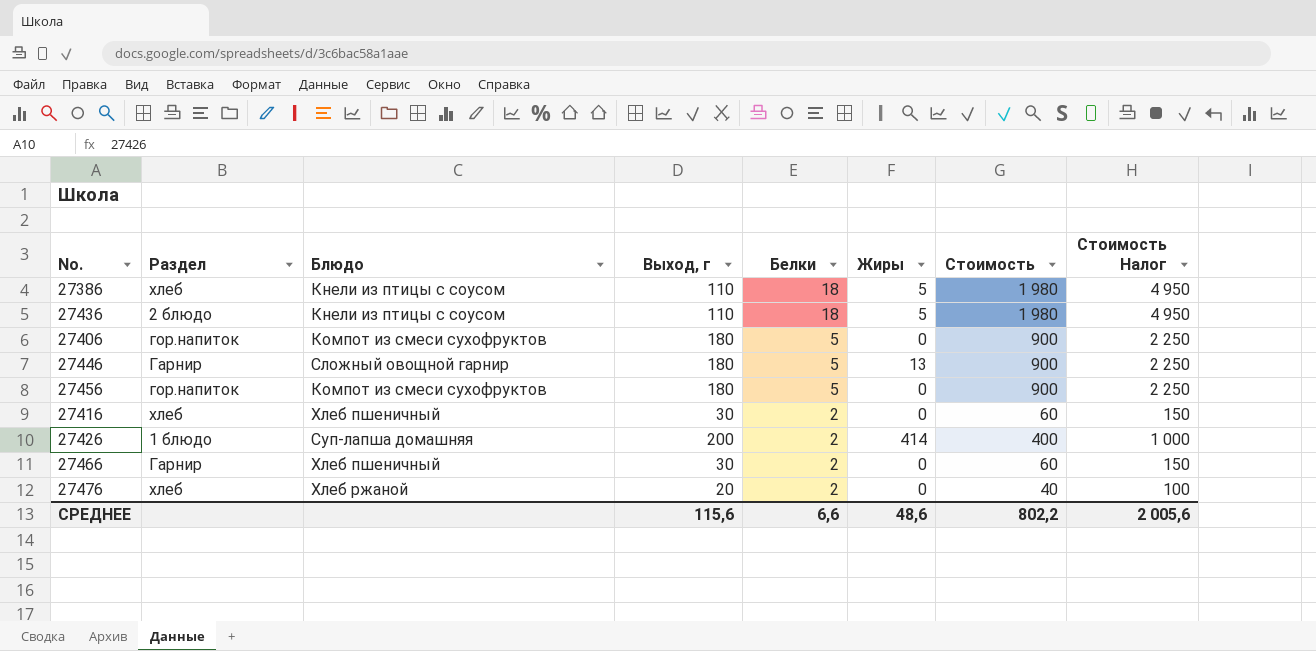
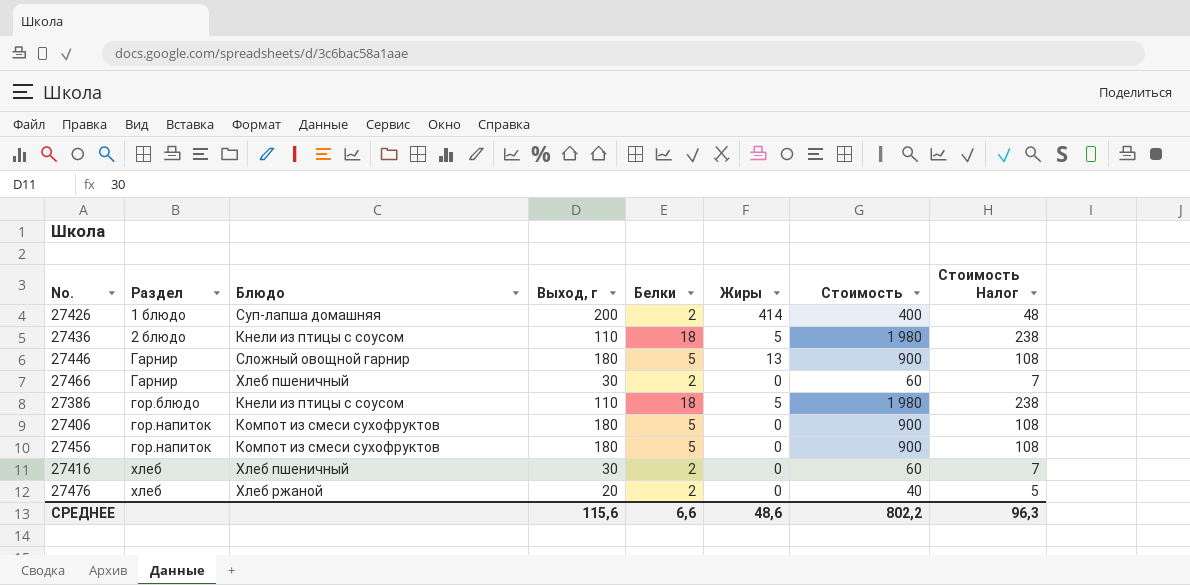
row order: Белки descending -> Раздел ascending
column Стоимость Налог | formula: [Стоимость] * 2,5 -> [Стоимость] * 0,12
27386 | Раздел: хлеб -> гор.блюдо
СРЕДНЕЕ | Стоимость Налог: 2 005,6 -> 96,3

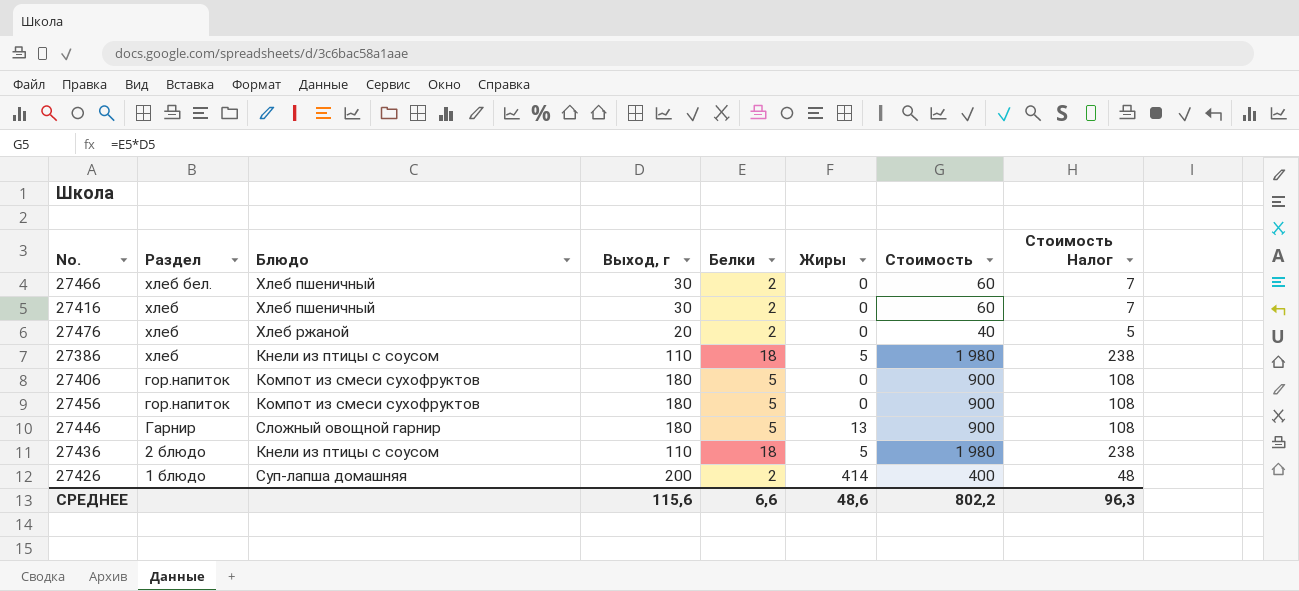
row order: Раздел ascending -> Раздел descending
27466 | Раздел: Гарнир -> хлеб бел.
27386 | Раздел: гор.блюдо -> хлеб

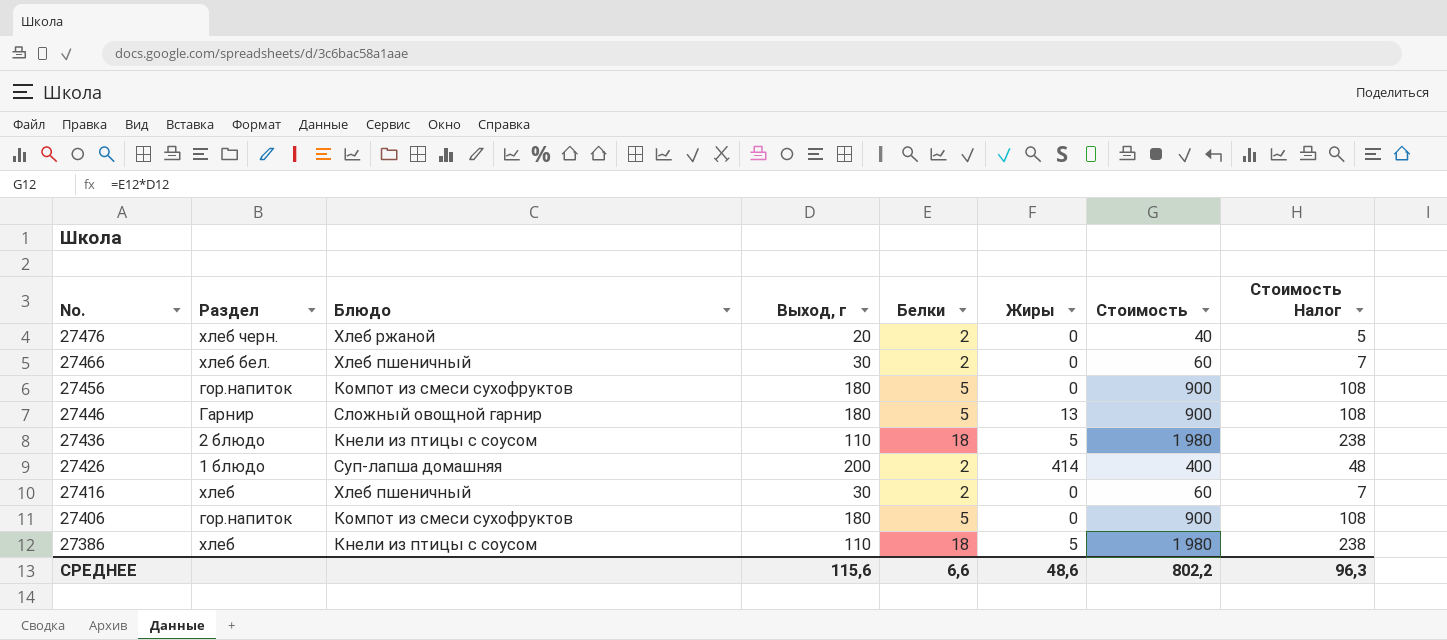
row order: Раздел descending -> No. descending
27476 | Раздел: хлеб -> хлеб черн.

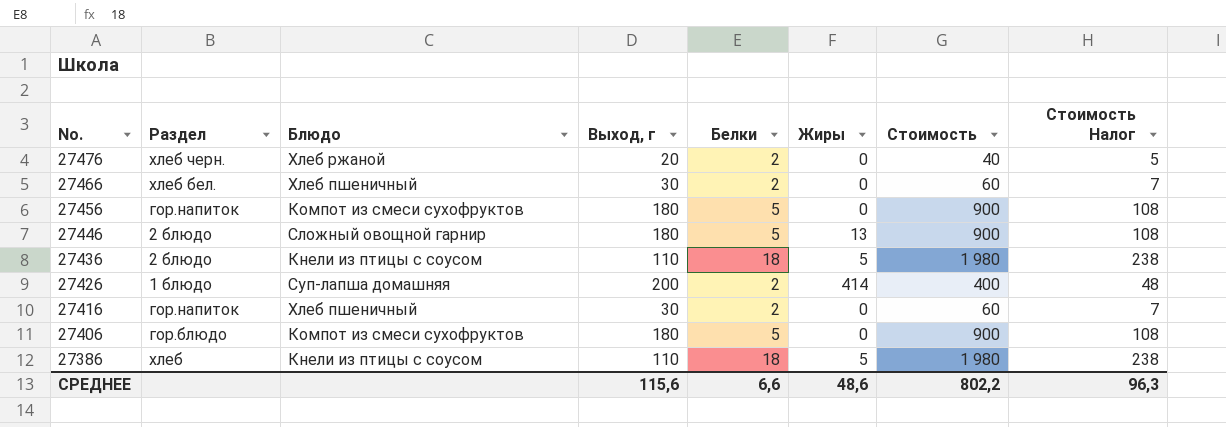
27446 | Раздел: Гарнир -> 2 блюдо
27416 | Раздел: хлеб -> гор.напиток
27406 | Раздел: гор.напиток -> гор.блюдо

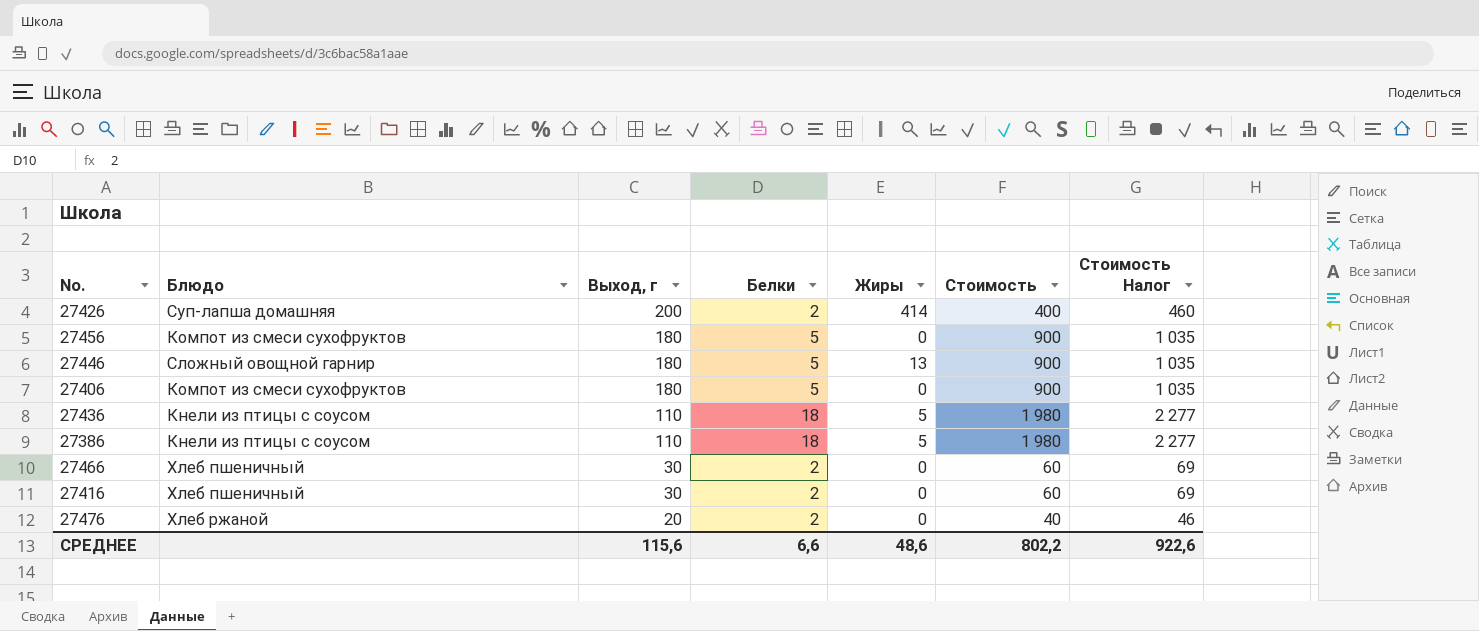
row order: No. descending -> Выход, г descending
column Раздел | position: 2 -> none
column Стоимость Налог | formula: [Стоимость] * 0,12 -> [Стоимость] * 1,15
СРЕДНЕЕ | Стоимость Налог: 96,3 -> 922,6

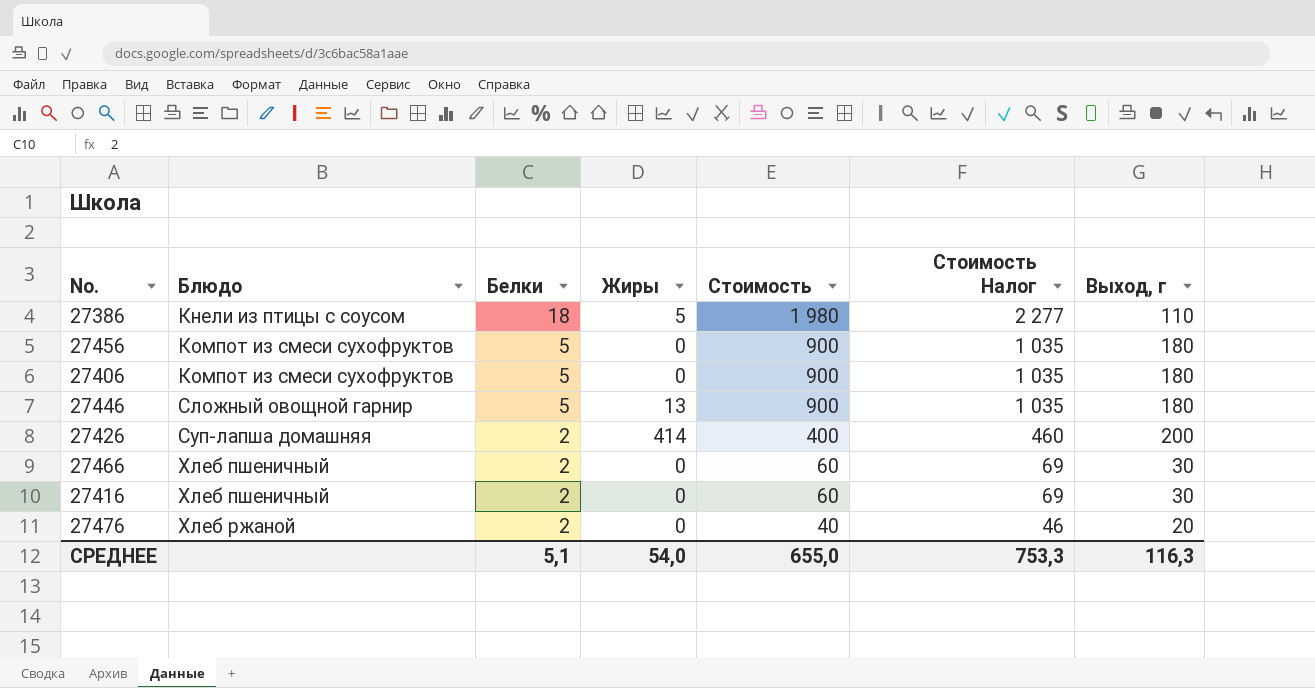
row order: Выход, г descending -> Блюдо ascending
column Выход, г | position: 3 -> 7
row 27436: Кнели из птицы с соусом | 110 | 18 | 5 | 1 980 | 2 277 -> none
СРЕДНЕЕ | Белки: 6,6 -> 5,1
СРЕДНЕЕ | Жиры: 48,6 -> 54,0
СРЕДНЕЕ | Стоимость: 802,2 -> 655,0
СРЕДНЕЕ | Стоимость Налог: 922,6 -> 753,3
СРЕДНЕЕ | Выход, г: 115,6 -> 116,3

